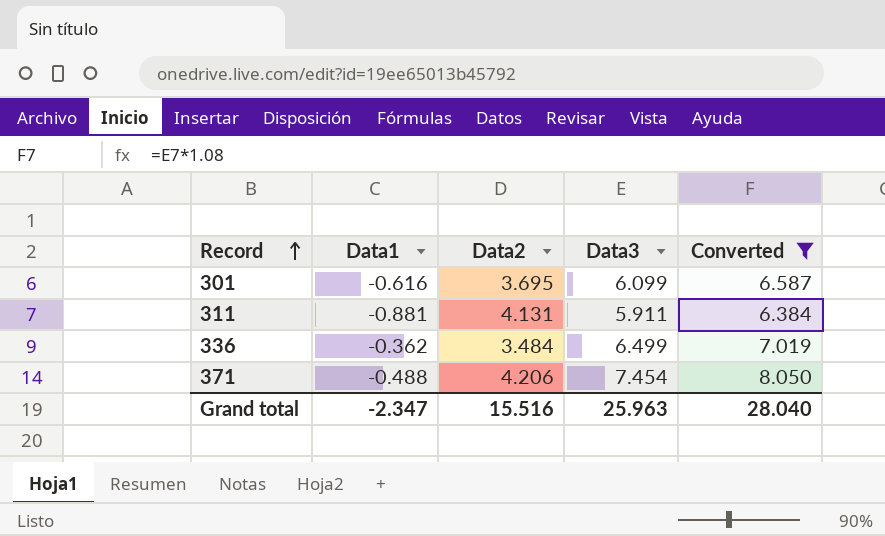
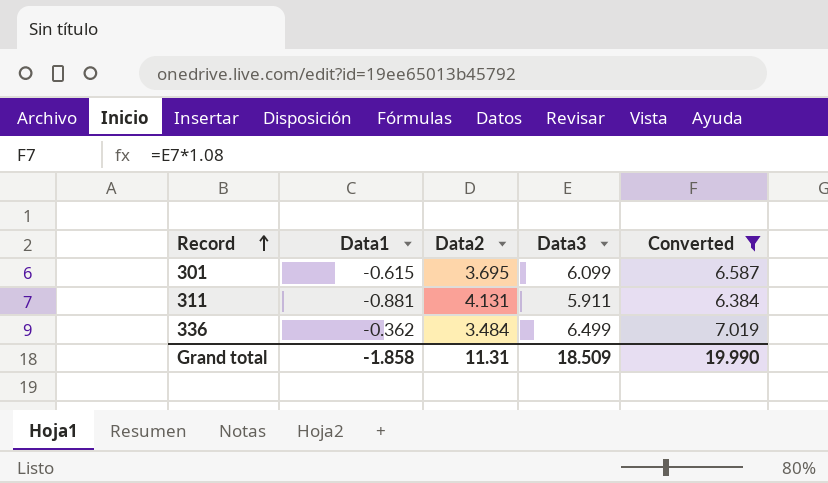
row 371: -0.488 | 4.206 | 7.454 | 8.050 -> none
301 | Data1: -0.616 -> -0.615
Grand total | Data1: -2.347 -> -1.858
Grand total | Data2: 15.516 -> 11.31
Grand total | Data3: 25.963 -> 18.509
Grand total | Converted: 28.040 -> 19.990

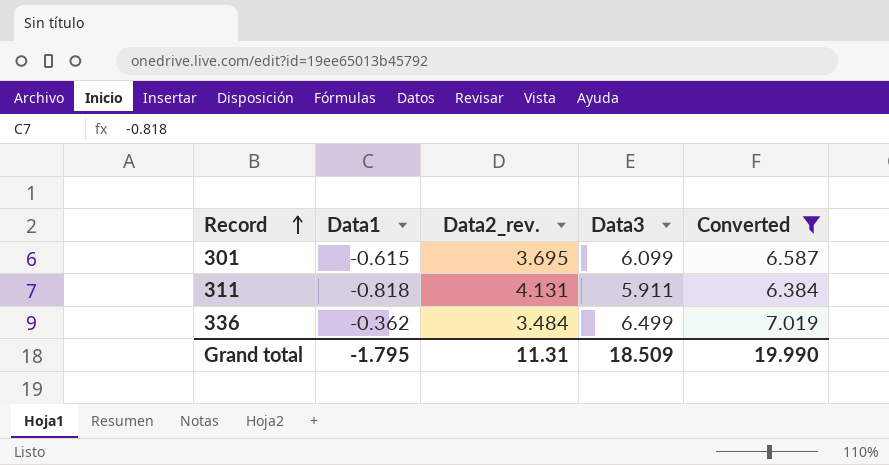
column name: Data2 -> Data2_rev.
311 | Data1: -0.881 -> -0.818
Grand total | Data1: -1.858 -> -1.795

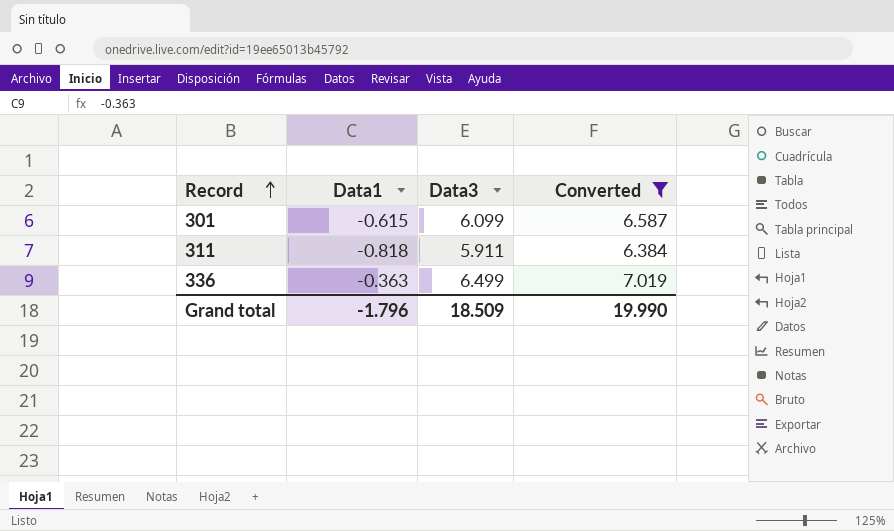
column Data2_rev. | position: 3 -> none
336 | Data1: -0.362 -> -0.363
Grand total | Data1: -1.795 -> -1.796

